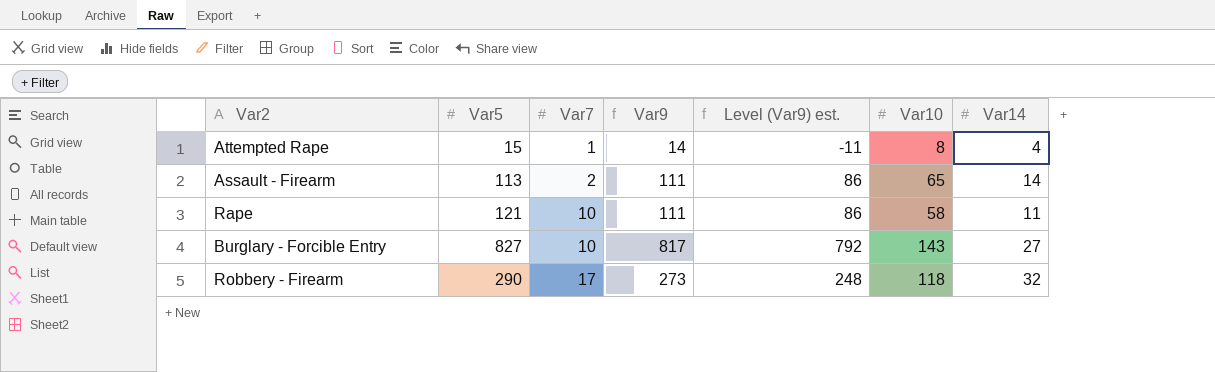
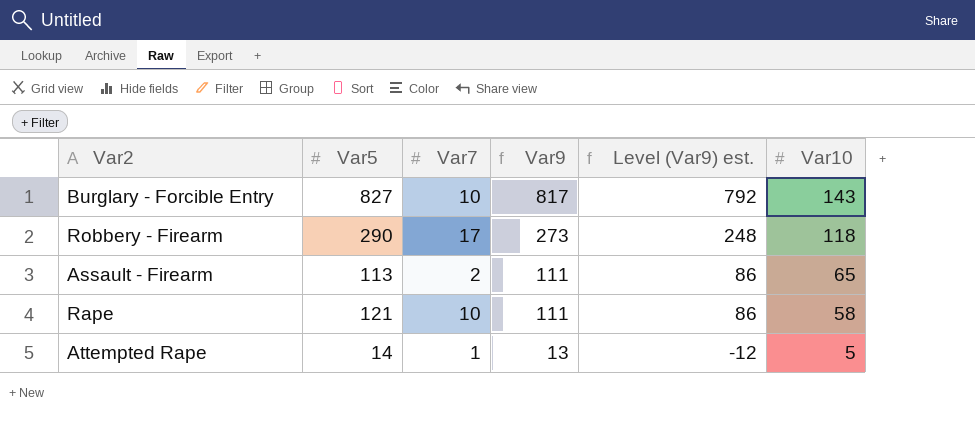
row order: Var7 ascending -> Var9 descending
column Var14 | position: 7 -> none
Attempted Rape | Var5: 15 -> 14
Attempted Rape | Var9: 14 -> 13
Attempted Rape | Level (Var9) est.: -11 -> -12
Attempted Rape | Var10: 8 -> 5

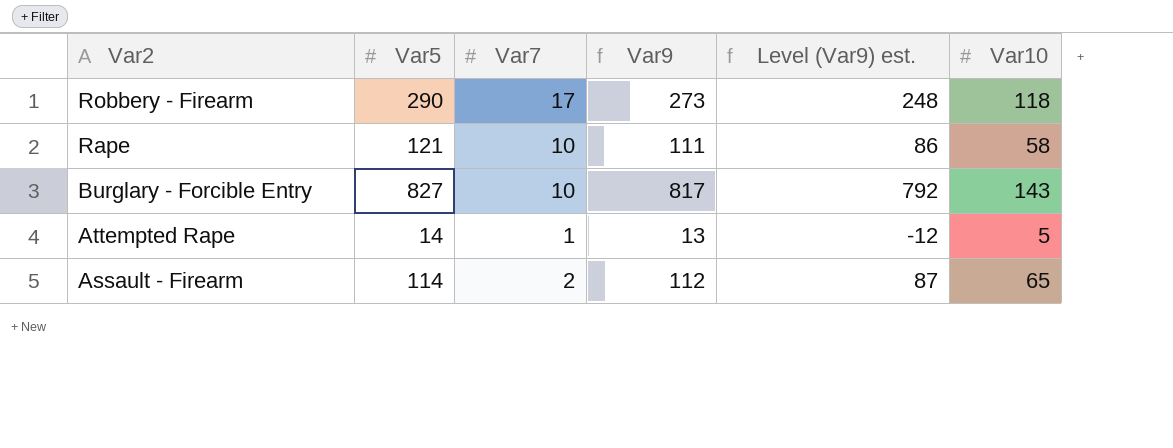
row order: Var9 descending -> Var2 descending
Assault - Firearm | Var5: 113 -> 114
Assault - Firearm | Var9: 111 -> 112
Assault - Firearm | Level (Var9) est.: 86 -> 87

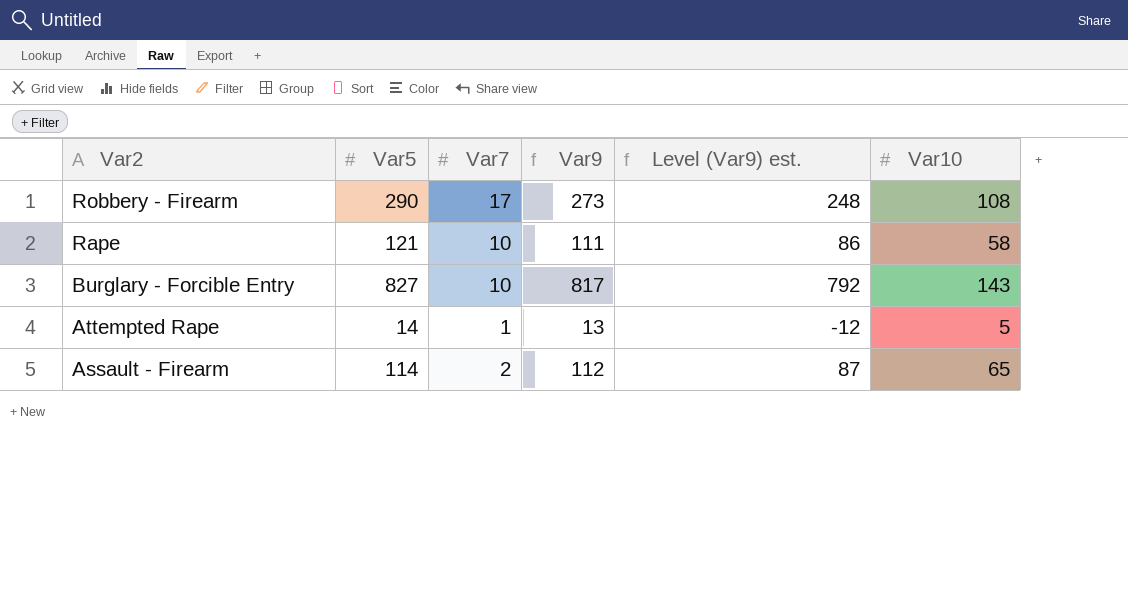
Robbery - Firearm | Var10: 118 -> 108

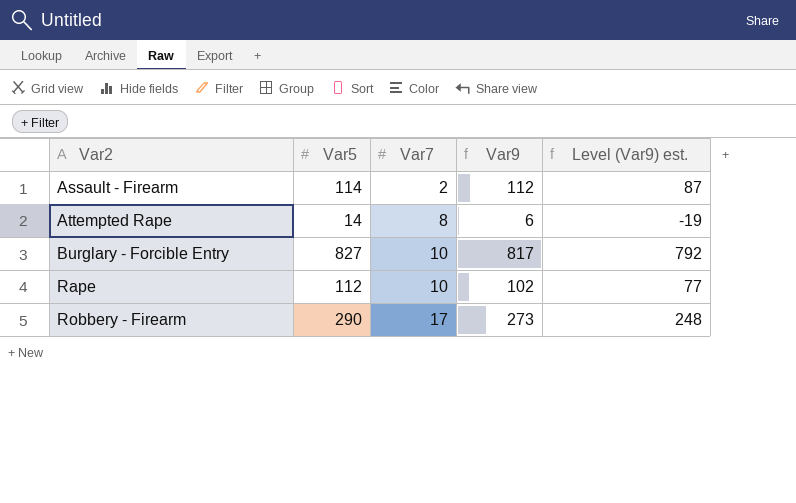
row order: Var2 descending -> Var2 ascending
column Var10 | position: 6 -> none
Attempted Rape | Var7: 1 -> 8
Attempted Rape | Var9: 13 -> 6
Attempted Rape | Level (Var9) est.: -12 -> -19
Rape | Var5: 121 -> 112
Rape | Var9: 111 -> 102
Rape | Level (Var9) est.: 86 -> 77

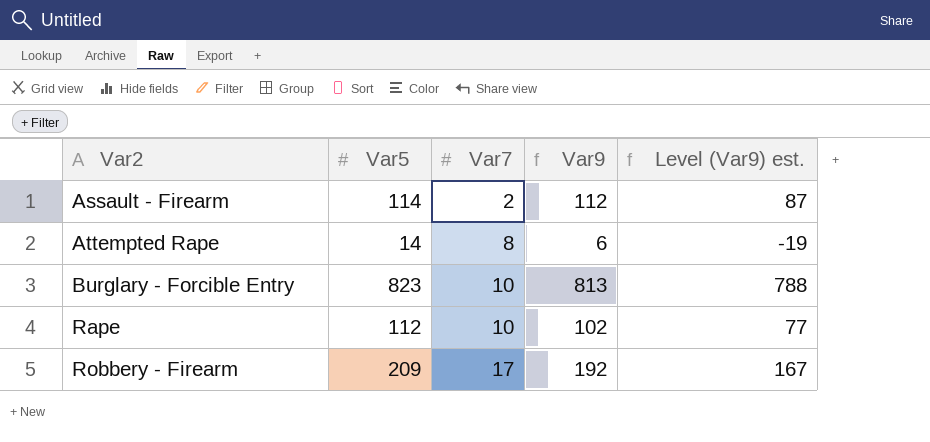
Burglary - Forcible Entry | Var5: 827 -> 823
Burglary - Forcible Entry | Var9: 817 -> 813
Burglary - Forcible Entry | Level (Var9) est.: 792 -> 788
Robbery - Firearm | Var5: 290 -> 209
Robbery - Firearm | Var9: 273 -> 192
Robbery - Firearm | Level (Var9) est.: 248 -> 167

